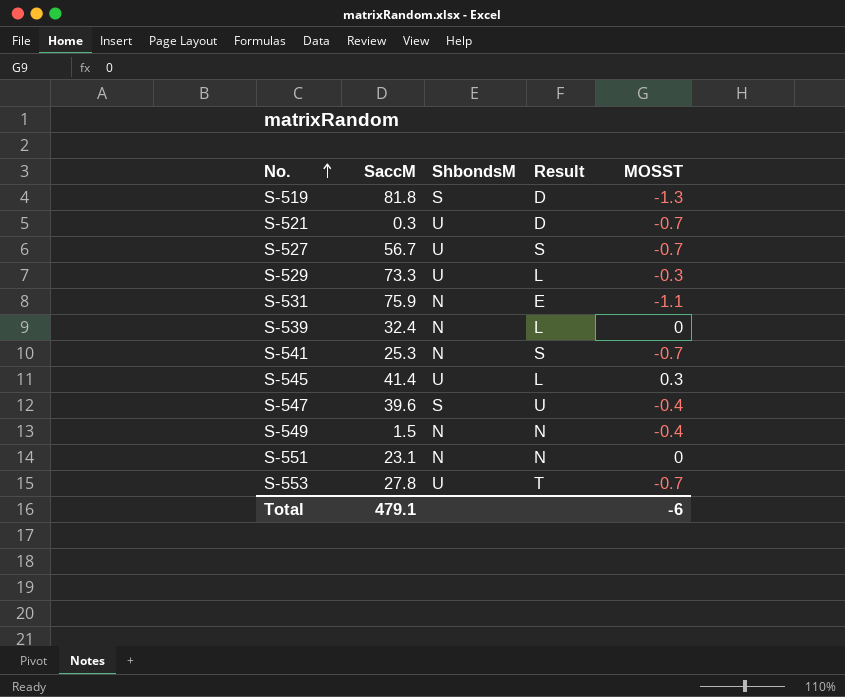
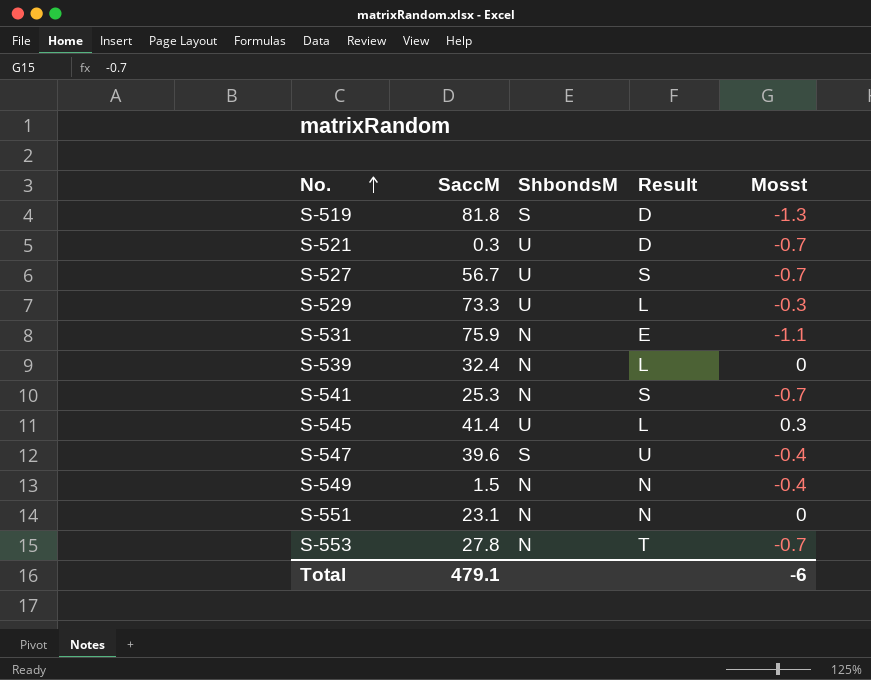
column name: MOSST -> Mosst
S-553 | ShbondsM: U -> N

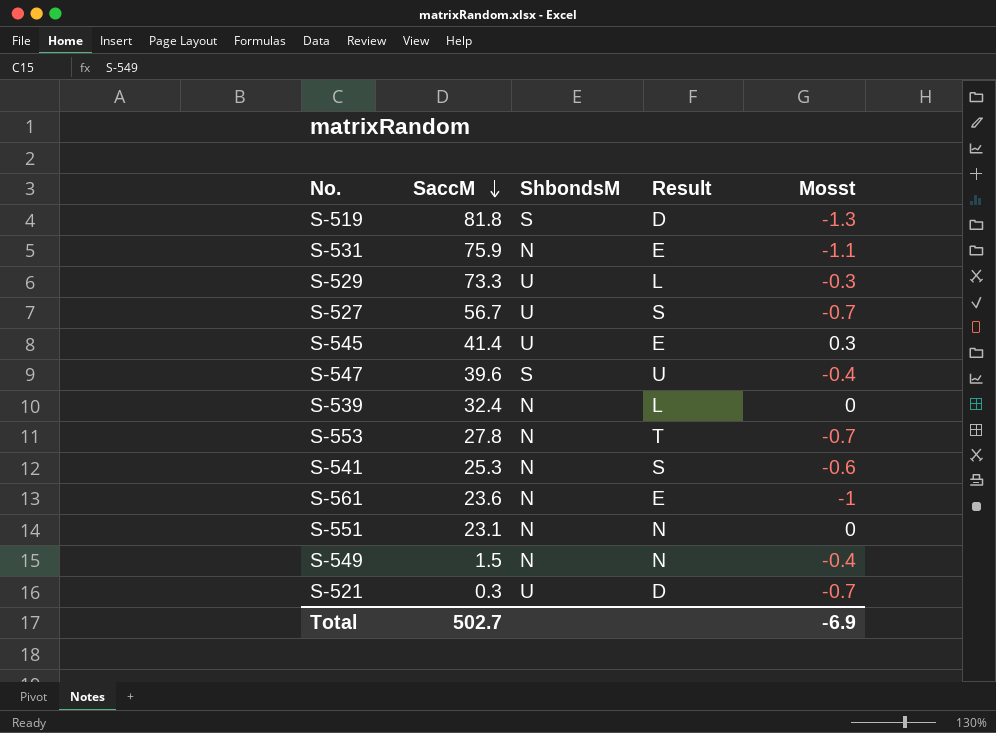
row order: No. ascending -> SaccM descending
S-545 | Result: L -> E
S-541 | Mosst: -0.7 -> -0.6
row S-561: none -> 23.6 | N | E | -1
Total | SaccM: 479.1 -> 502.7
Total | Mosst: -6 -> -6.9

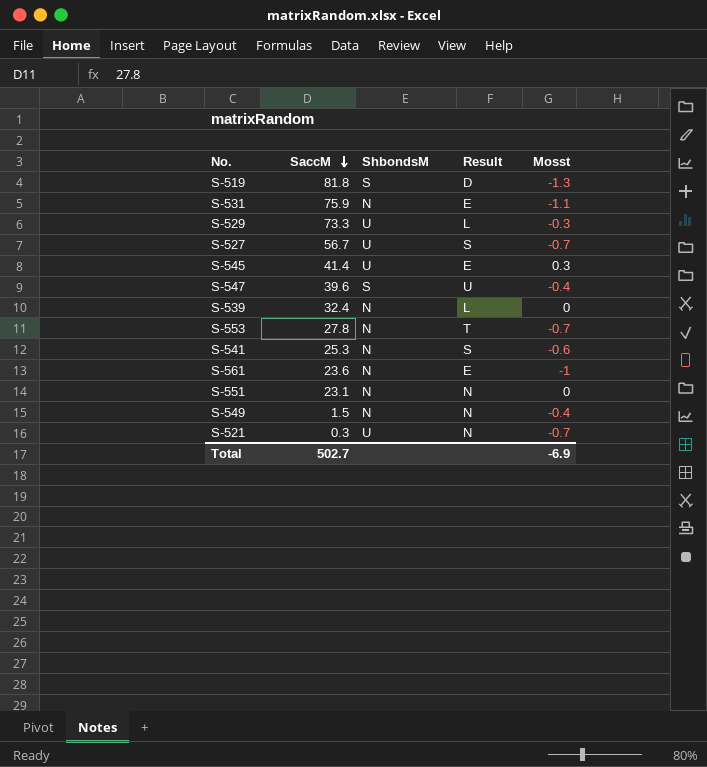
S-521 | Result: D -> N

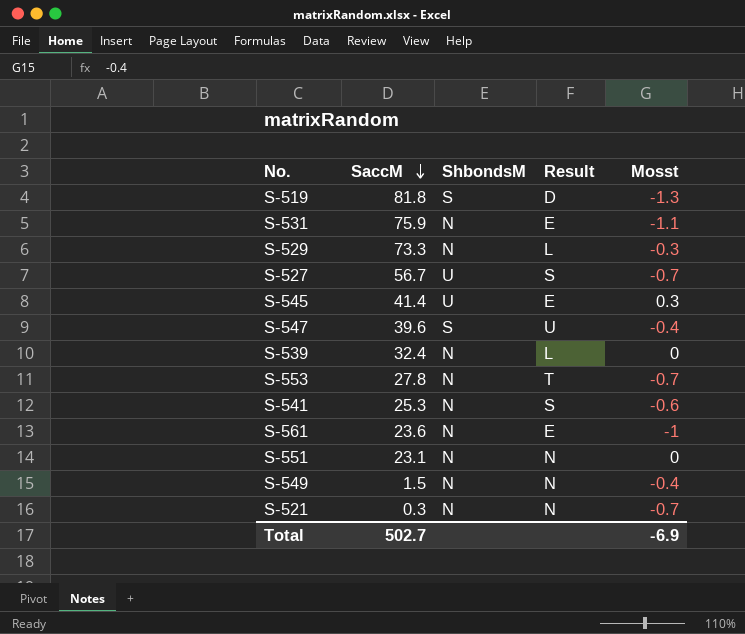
S-529 | ShbondsM: U -> N
S-521 | ShbondsM: U -> N

